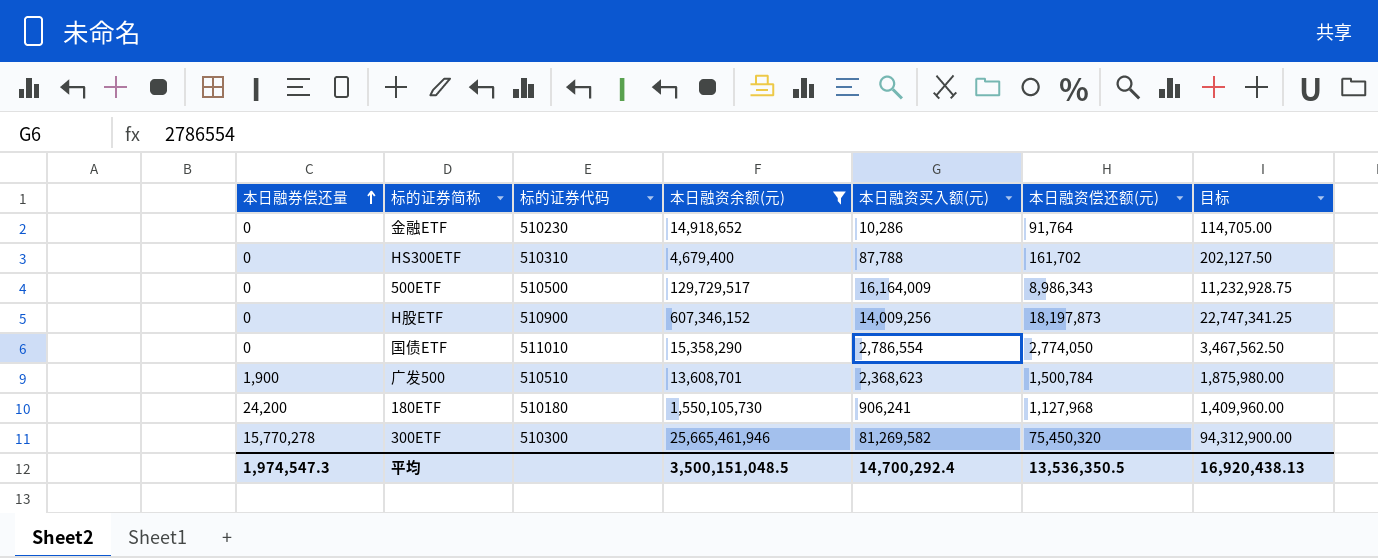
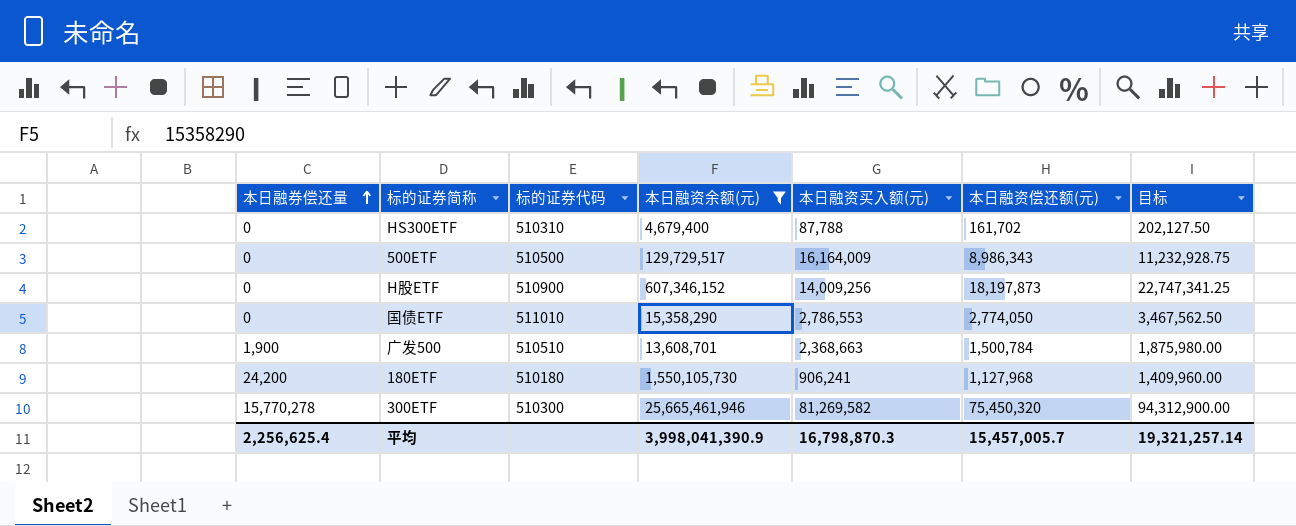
row 金融ETF: 0 | 510230 | 14,918,652 | 10,286 | 91,764 | 114,705.00 -> none
国债ETF | 本日融资买入额(元): 2,786,554 -> 2,786,553
广发500 | 本日融资买入额(元): 2,368,623 -> 2,368,663
平均 | 本日融券偿还量: 1,974,547.3 -> 2,256,625.4
平均 | 本日融资余额(元): 3,500,151,048.5 -> 3,998,041,390.9
平均 | 本日融资买入额(元): 14,700,292.4 -> 16,798,870.3
平均 | 本日融资偿还额(元): 13,536,350.5 -> 15,457,005.7
平均 | 目标: 16,920,438.13 -> 19,321,257.14

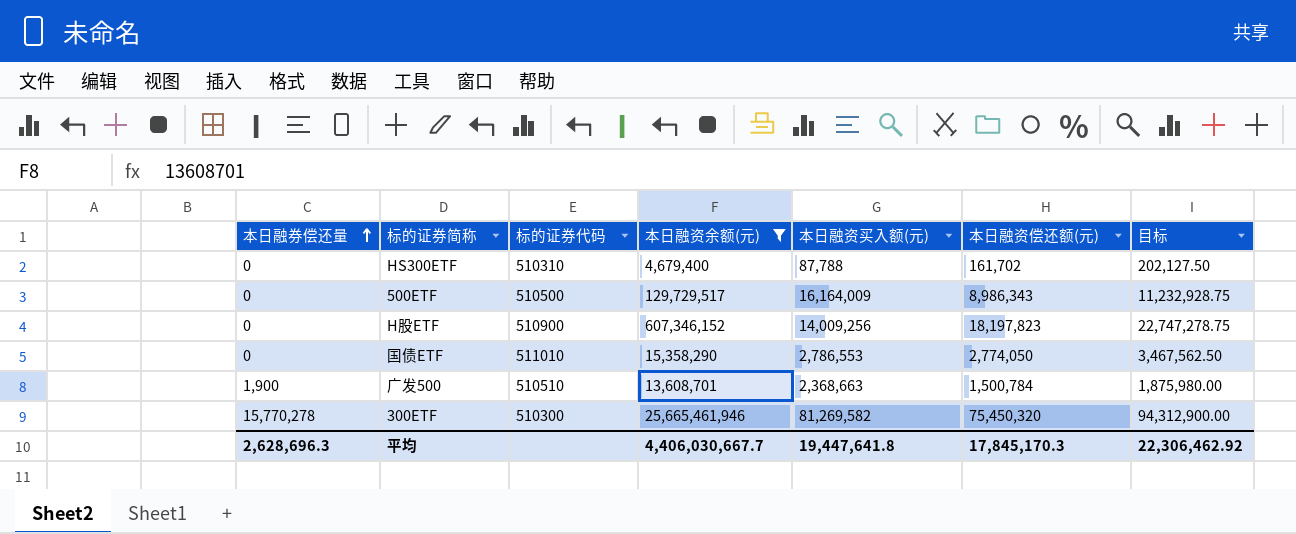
row 180ETF: 24,200 | 510180 | 1,550,105,730 | 906,241 | 1,127,968 | 1,409,960.00 -> none
H股ETF | 本日融资偿还额(元): 18,197,873 -> 18,197,823
H股ETF | 目标: 22,747,341.25 -> 22,747,278.75
平均 | 本日融券偿还量: 2,256,625.4 -> 2,628,696.3
平均 | 本日融资余额(元): 3,998,041,390.9 -> 4,406,030,667.7
平均 | 本日融资买入额(元): 16,798,870.3 -> 19,447,641.8
平均 | 本日融资偿还额(元): 15,457,005.7 -> 17,845,170.3
平均 | 目标: 19,321,257.14 -> 22,306,462.92

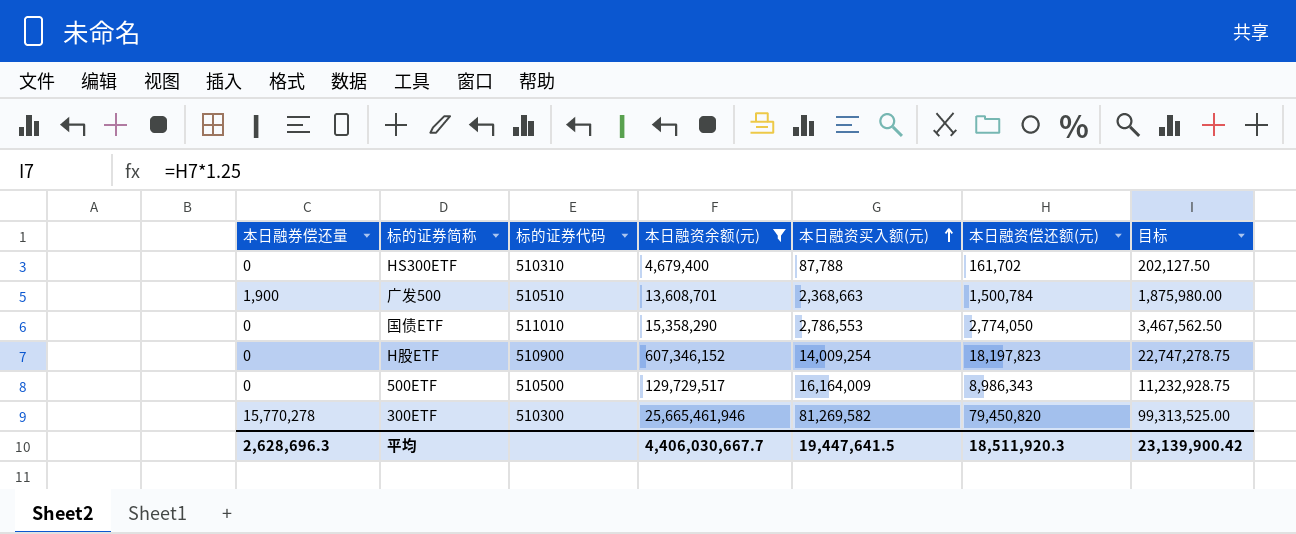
row order: 本日融券偿还量 ascending -> 本日融资买入额(元) ascending
H股ETF | 本日融资买入额(元): 14,009,256 -> 14,009,254
300ETF | 本日融资偿还额(元): 75,450,320 -> 79,450,820
300ETF | 目标: 94,312,900.00 -> 99,313,525.00
平均 | 本日融资买入额(元): 19,447,641.8 -> 19,447,641.5
平均 | 本日融资偿还额(元): 17,845,170.3 -> 18,511,920.3
平均 | 目标: 22,306,462.92 -> 23,139,900.42

